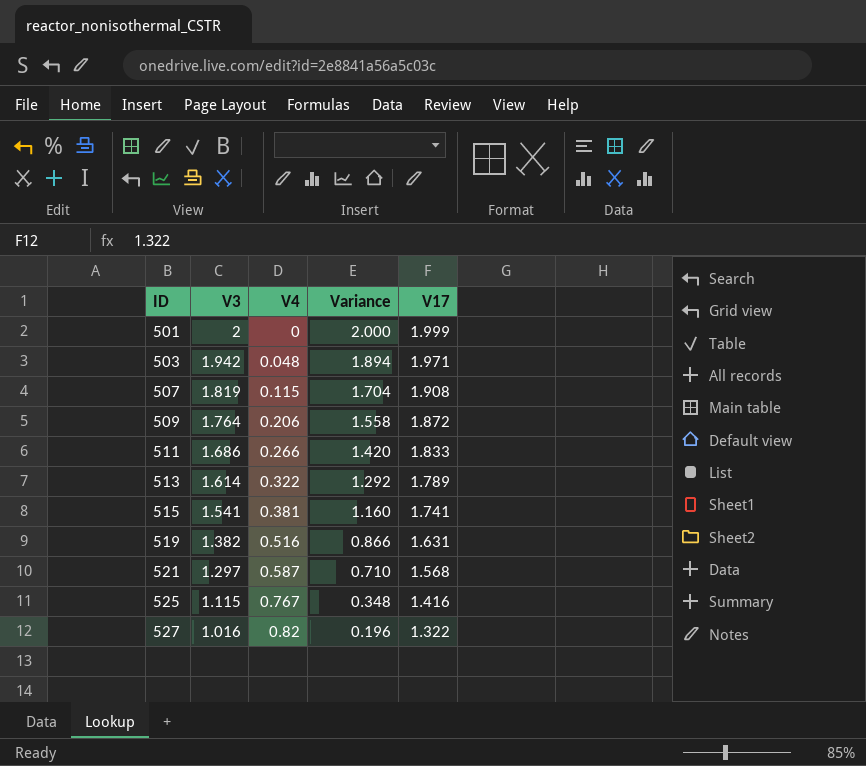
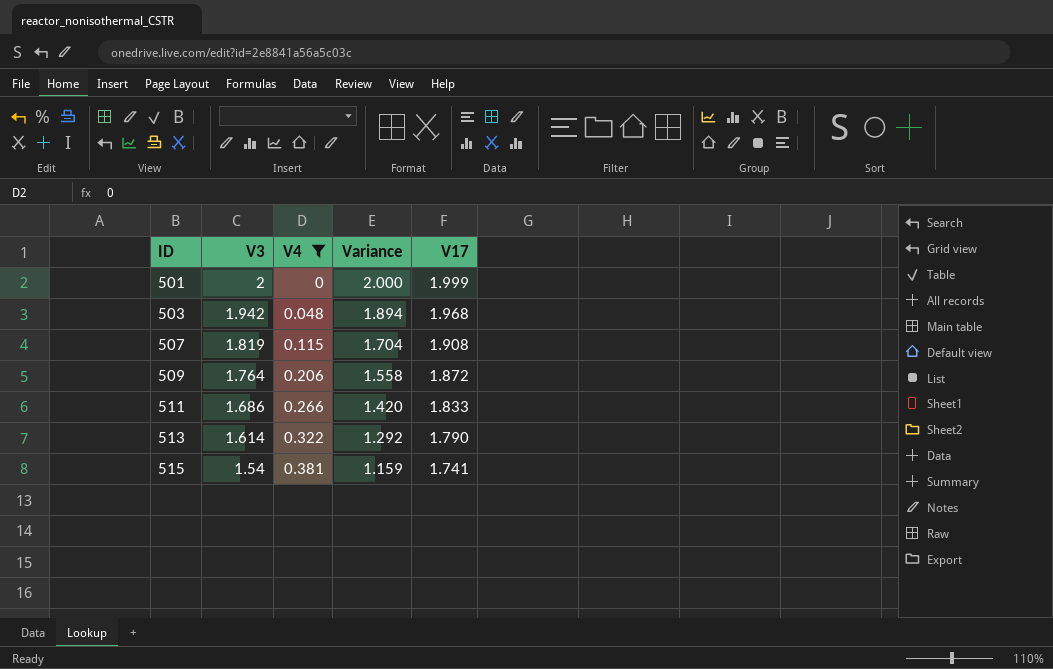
filter: none -> V4 <= 0.381
503 | V17: 1.971 -> 1.968
513 | V17: 1.789 -> 1.790
515 | V3: 1.541 -> 1.54
515 | Variance: 1.160 -> 1.159

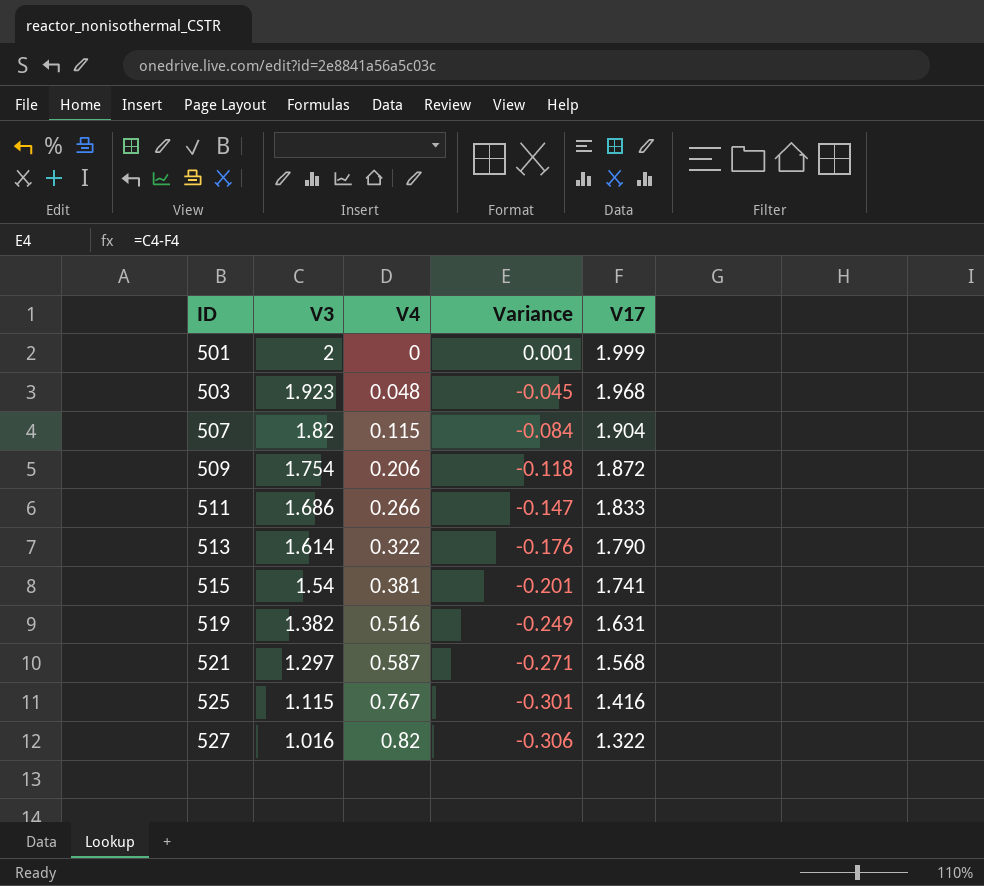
filter: V4 <= 0.381 -> none
column Variance | formula: [V3] - [V4] -> [V3] - [V17]
503 | V3: 1.942 -> 1.923
507 | V3: 1.819 -> 1.82
507 | V17: 1.908 -> 1.904
509 | V3: 1.764 -> 1.754

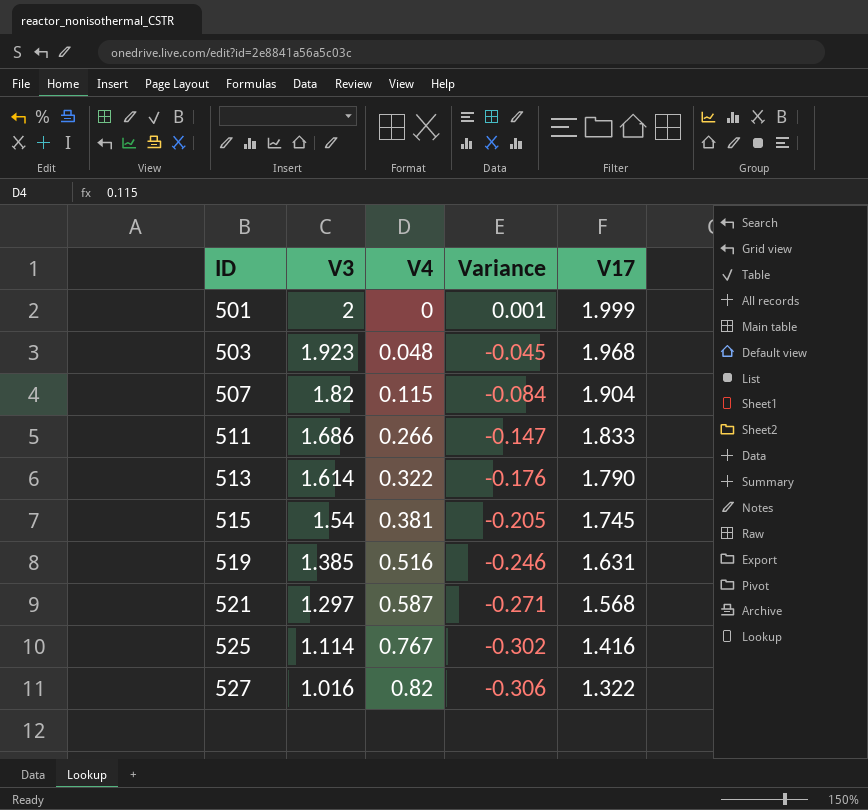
row 509: 1.754 | 0.206 | -0.118 | 1.872 -> none
515 | Variance: -0.201 -> -0.205
515 | V17: 1.741 -> 1.745
519 | V3: 1.382 -> 1.385
519 | Variance: -0.249 -> -0.246
525 | V3: 1.115 -> 1.114
525 | Variance: -0.301 -> -0.302

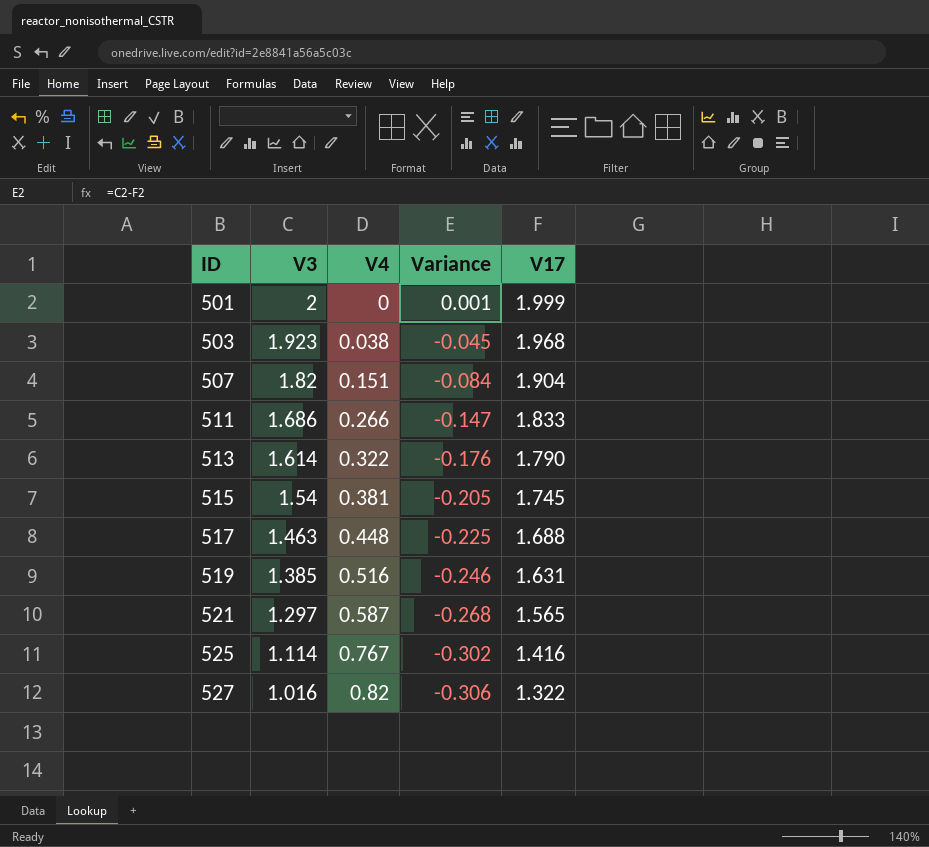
503 | V4: 0.048 -> 0.038
507 | V4: 0.115 -> 0.151
row 517: none -> 1.463 | 0.448 | -0.225 | 1.688
521 | Variance: -0.271 -> -0.268
521 | V17: 1.568 -> 1.565

